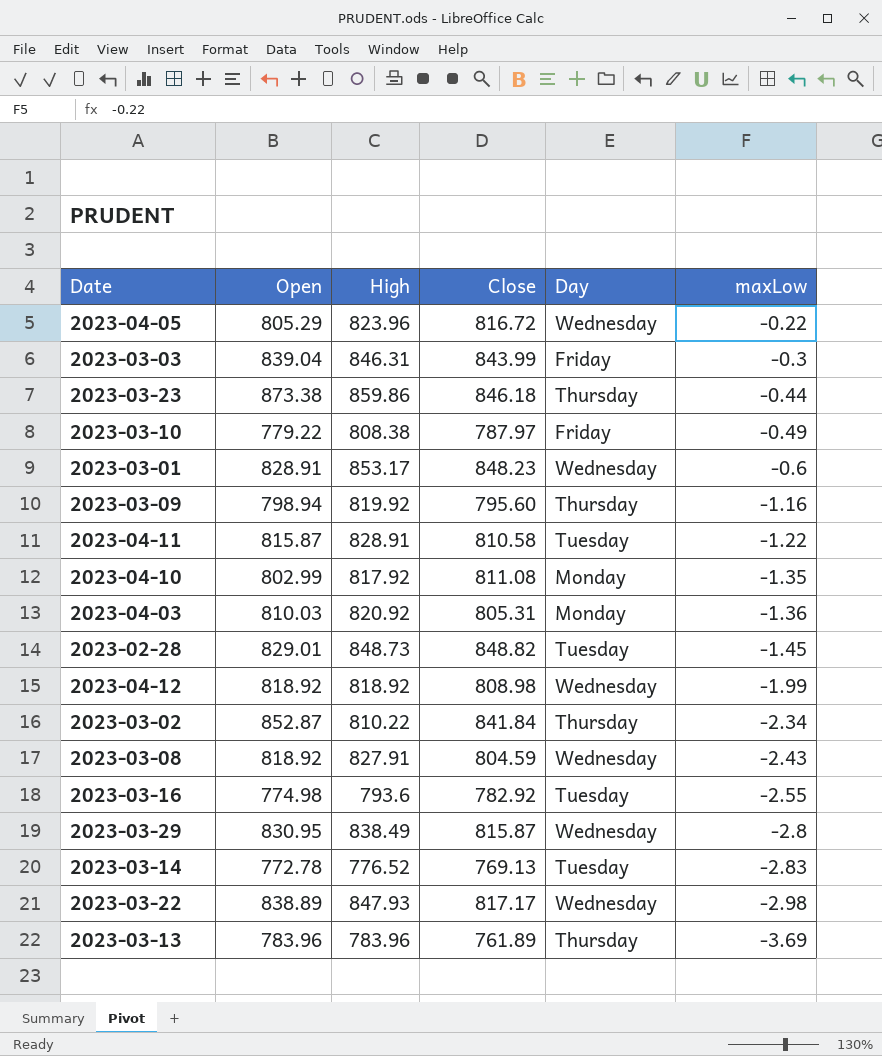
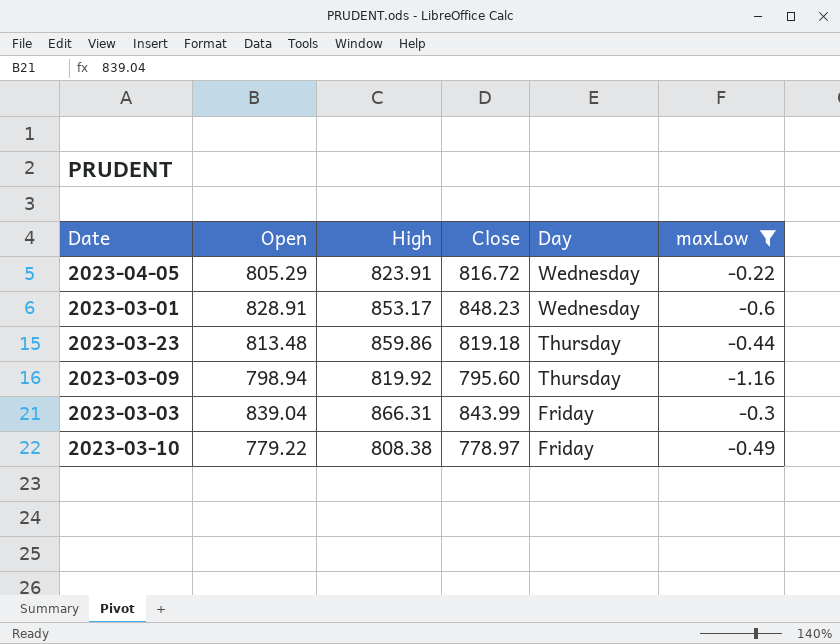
filter: none -> maxLow >= -1.16
row order: maxLow descending -> Day descending
2023-04-05 | High: 823.96 -> 823.91
2023-03-23 | Open: 873.38 -> 813.48
2023-03-23 | Close: 846.18 -> 819.18
2023-03-03 | High: 846.31 -> 866.31
2023-03-10 | Close: 787.97 -> 778.97

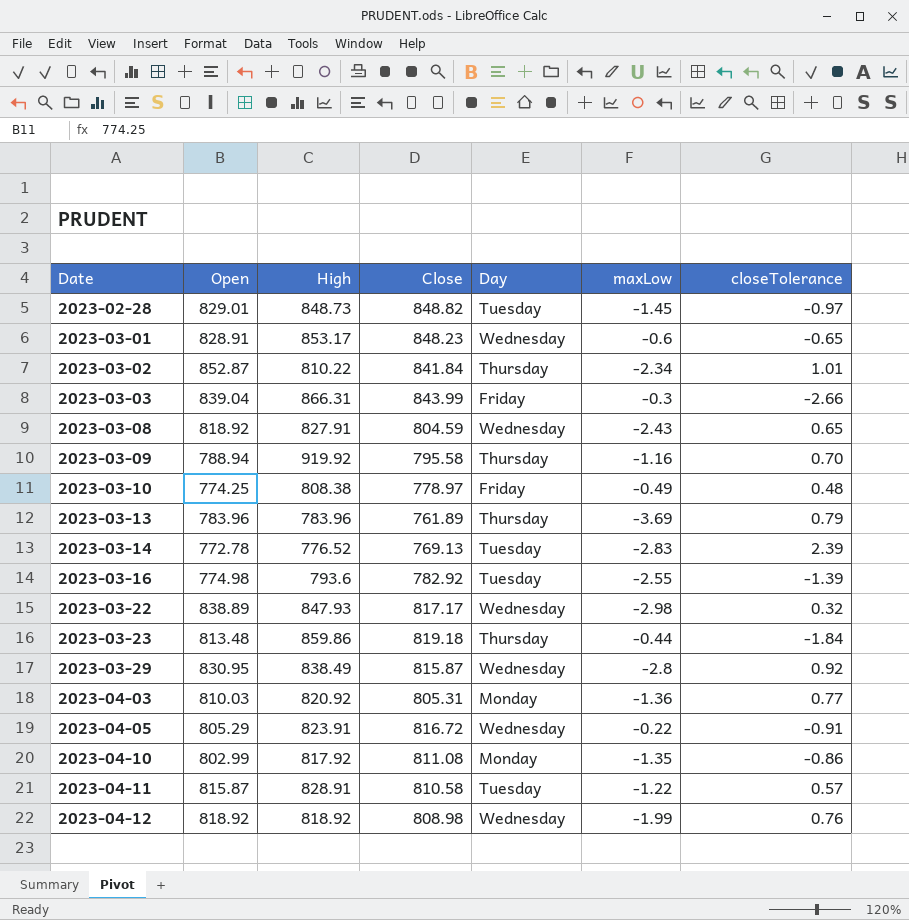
filter: maxLow >= -1.16 -> none
row order: Day descending -> Date ascending
column closeTolerance | position: none -> 7
2023-03-09 | Open: 798.94 -> 788.94
2023-03-09 | High: 819.92 -> 919.92
2023-03-09 | Close: 795.60 -> 795.58
2023-03-10 | Open: 779.22 -> 774.25

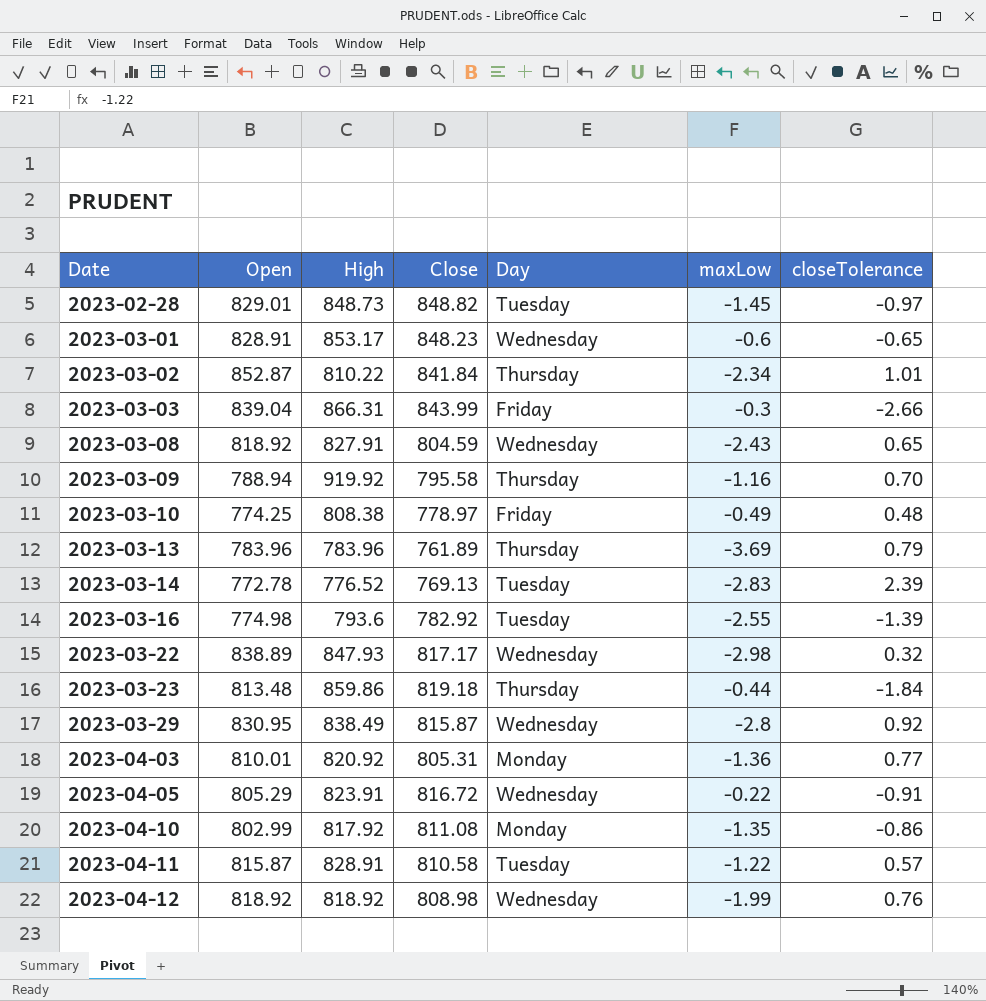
2023-04-03 | Open: 810.03 -> 810.01

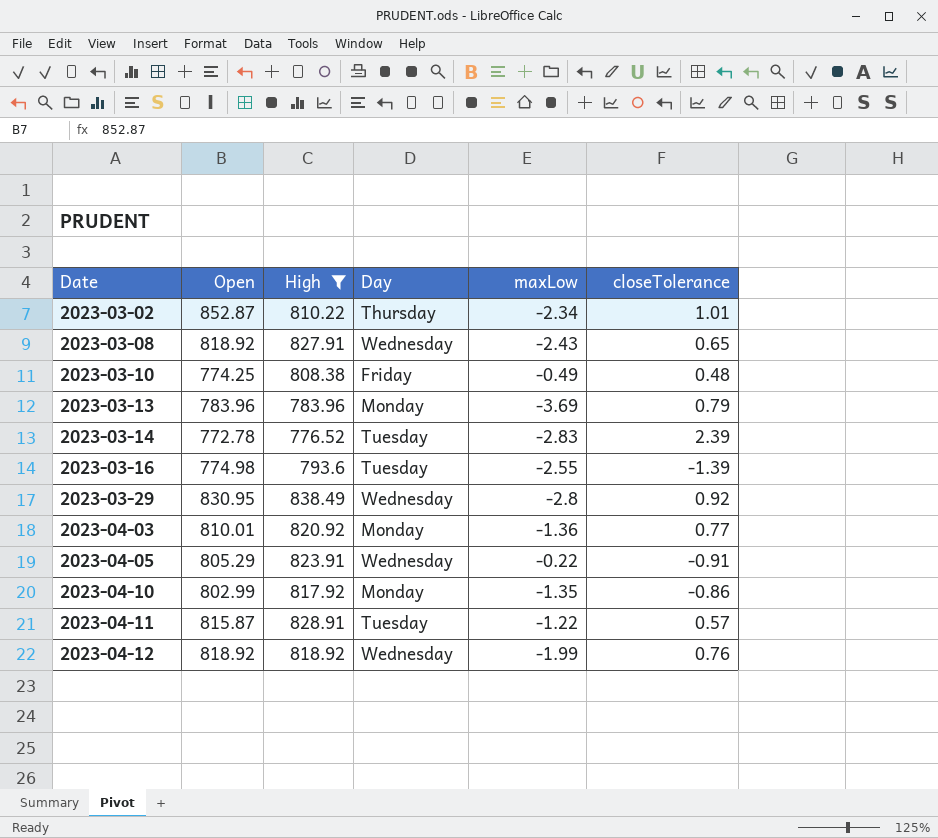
filter: none -> High <= 838.49
column Close | position: 4 -> none
2023-03-13 | Day: Thursday -> Monday

